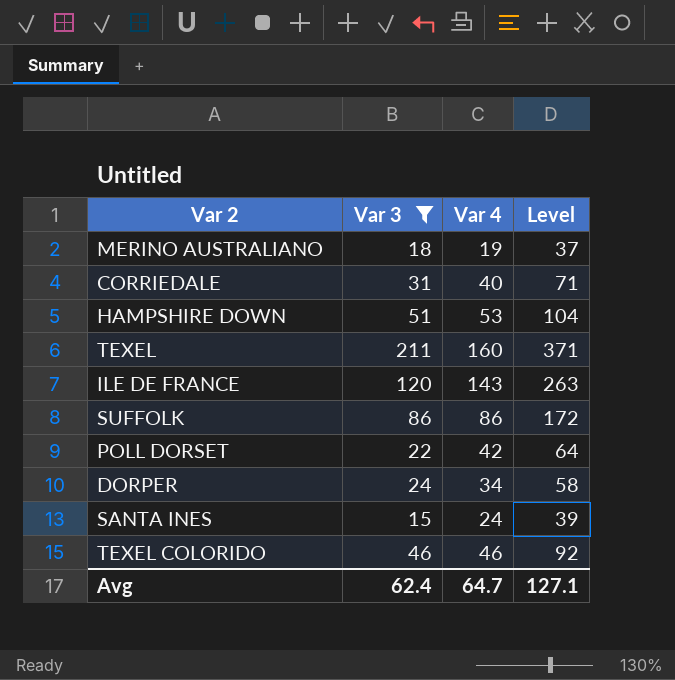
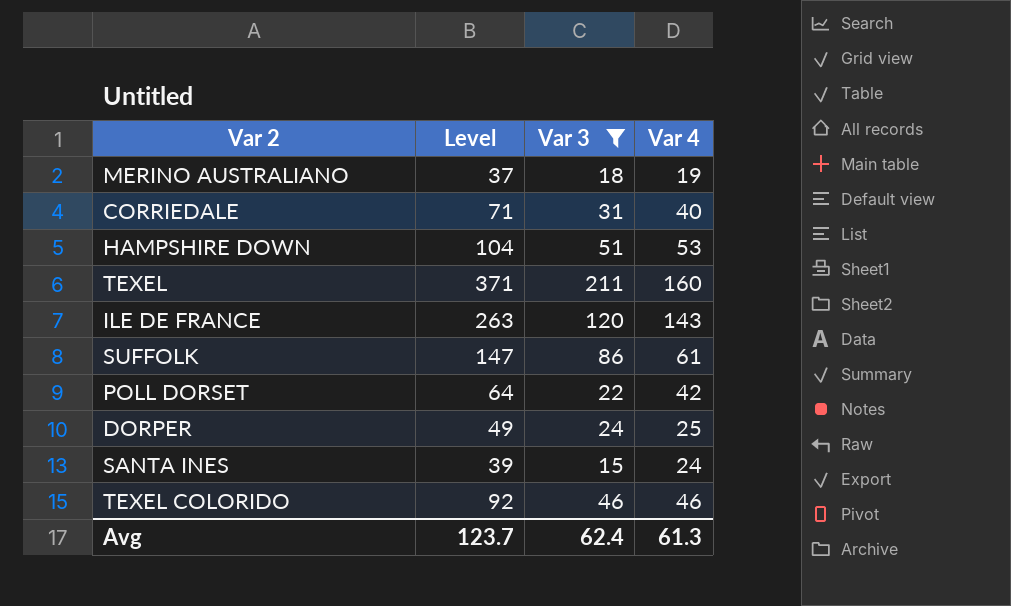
column Level | position: 4 -> 2
SUFFOLK | Level: 172 -> 147
SUFFOLK | Var 4: 86 -> 61
DORPER | Level: 58 -> 49
DORPER | Var 4: 34 -> 25
Avg | Level: 127.1 -> 123.7
Avg | Var 4: 64.7 -> 61.3

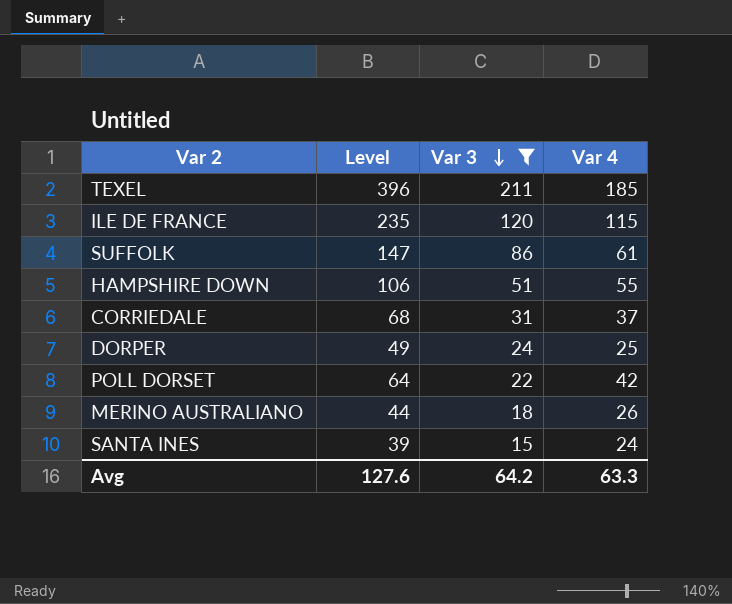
row order: none -> Var 3 descending
row TEXEL COLORIDO: 92 | 46 | 46 -> none
TEXEL | Level: 371 -> 396
TEXEL | Var 4: 160 -> 185
ILE DE FRANCE | Level: 263 -> 235
ILE DE FRANCE | Var 4: 143 -> 115
HAMPSHIRE DOWN | Level: 104 -> 106
HAMPSHIRE DOWN | Var 4: 53 -> 55
CORRIEDALE | Level: 71 -> 68
CORRIEDALE | Var 4: 40 -> 37
MERINO AUSTRALIANO | Level: 37 -> 44
MERINO AUSTRALIANO | Var 4: 19 -> 26
Avg | Level: 123.7 -> 127.6
Avg | Var 3: 62.4 -> 64.2
Avg | Var 4: 61.3 -> 63.3

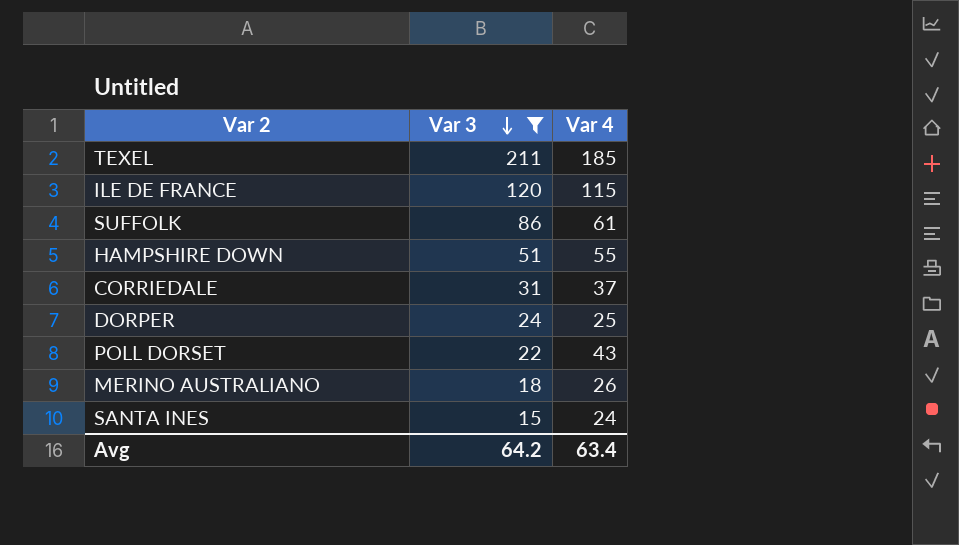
column Level | formula: [Var 3] + [Var 4] -> none
POLL DORSET | Var 4: 42 -> 43
Avg | Var 4: 63.3 -> 63.4

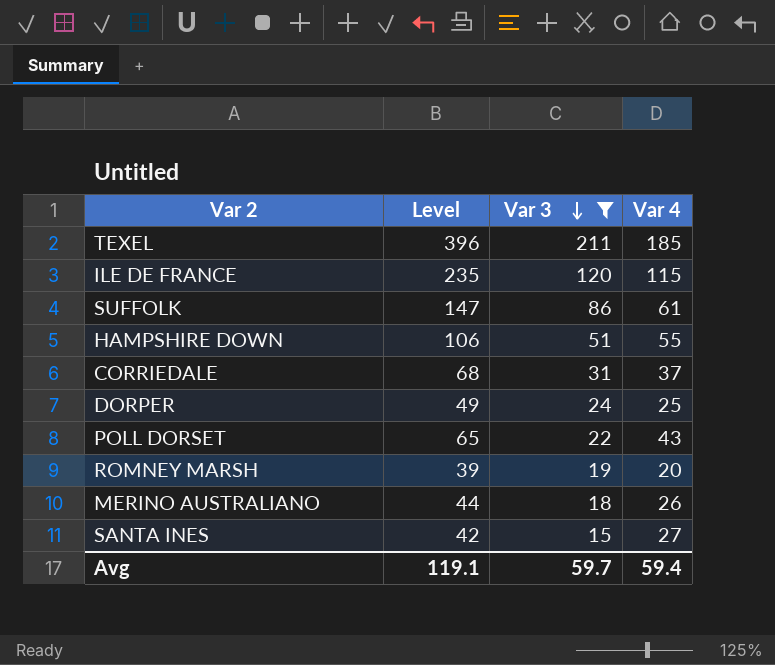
column Level | formula: none -> [Var 3] + [Var 4]
row ROMNEY MARSH: none -> 39 | 19 | 20
SANTA INES | Var 4: 24 -> 27
Avg | Var 3: 64.2 -> 59.7
Avg | Var 4: 63.4 -> 59.4

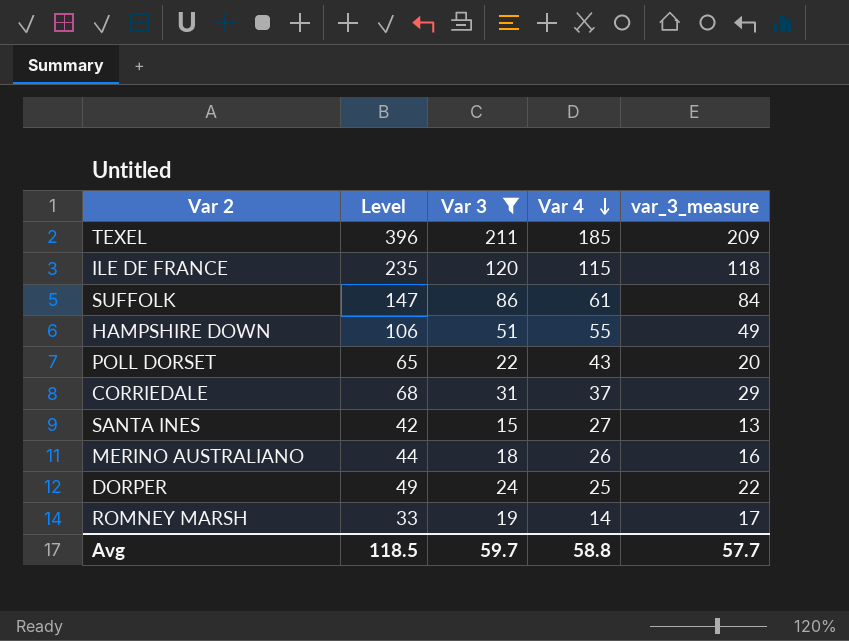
row order: Var 3 descending -> Var 4 descending
column var_3_measure | formula: none -> [Var 3] - 2
ROMNEY MARSH | Level: 39 -> 33
ROMNEY MARSH | Var 4: 20 -> 14
Avg | Level: 119.1 -> 118.5
Avg | Var 4: 59.4 -> 58.8

